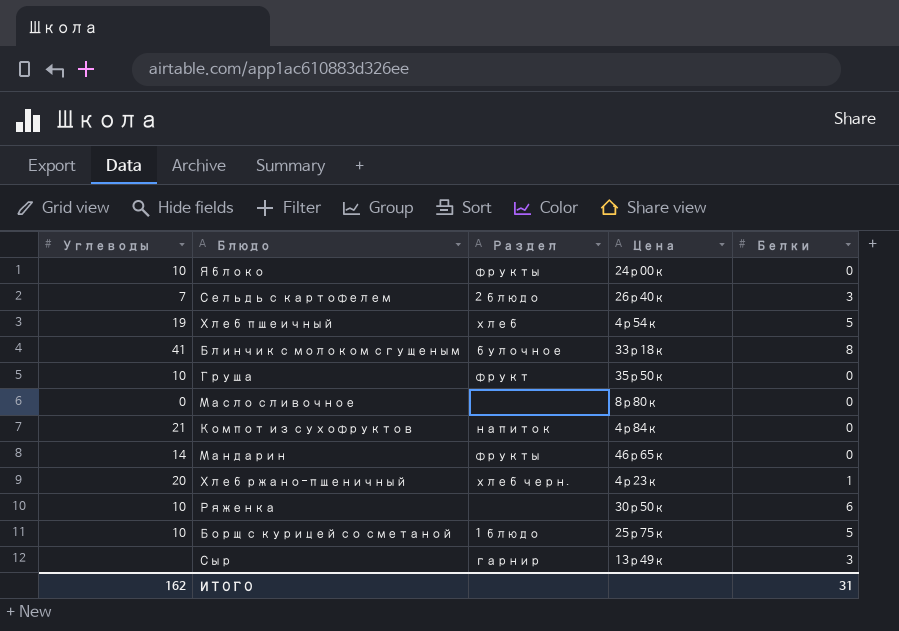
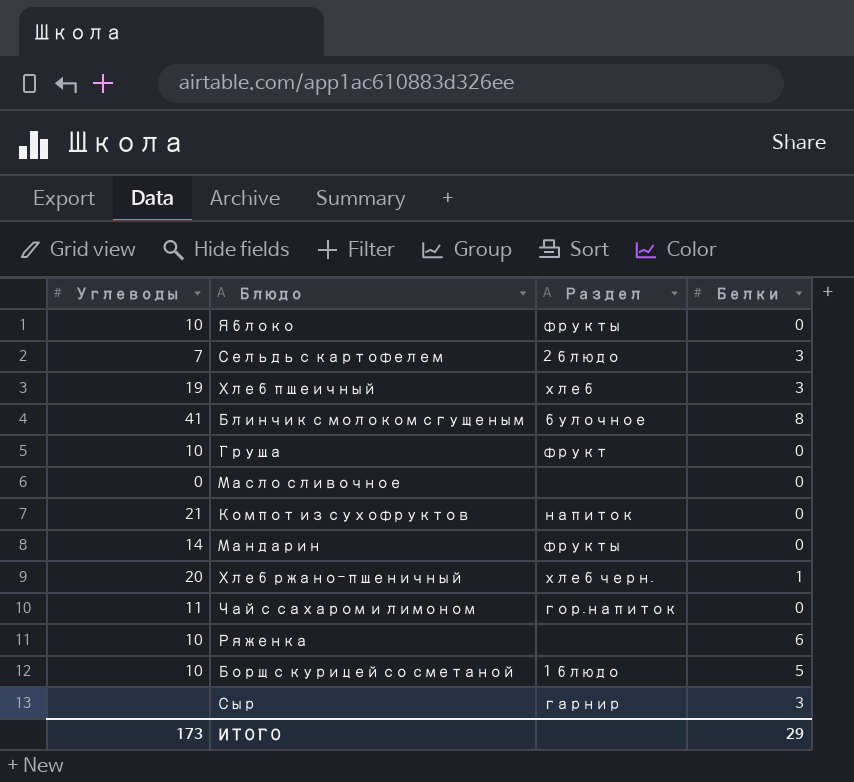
column Цена | position: 4 -> none
Хлеб пшеичный | Белки: 5 -> 3
row Чай с сахаром и лимоном: none -> 11 | гор.напиток | 0
ИТОГО | Углеводы: 162 -> 173
ИТОГО | Белки: 31 -> 29

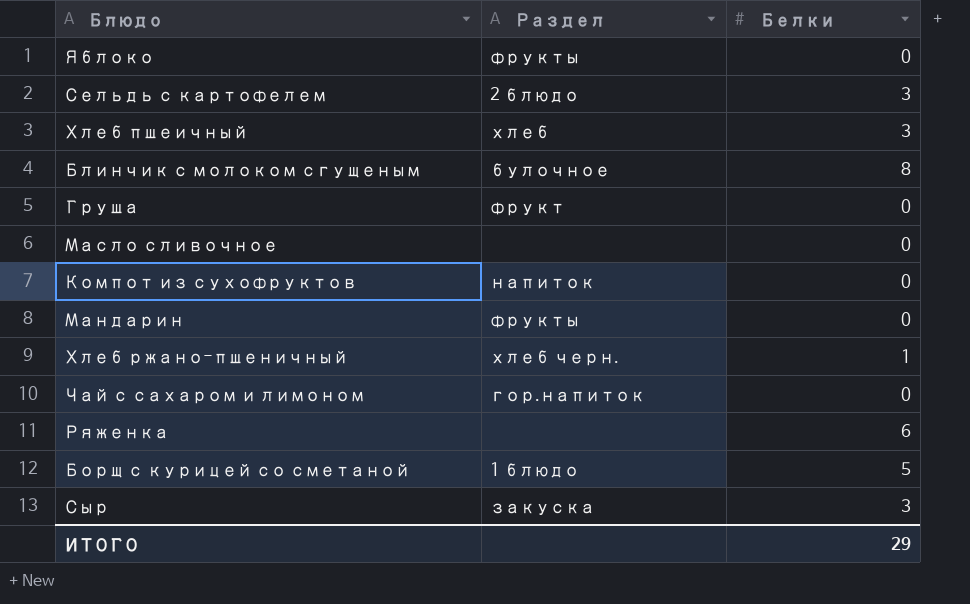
column Углеводы | position: 1 -> none
Сыр | Раздел: гарнир -> закуска

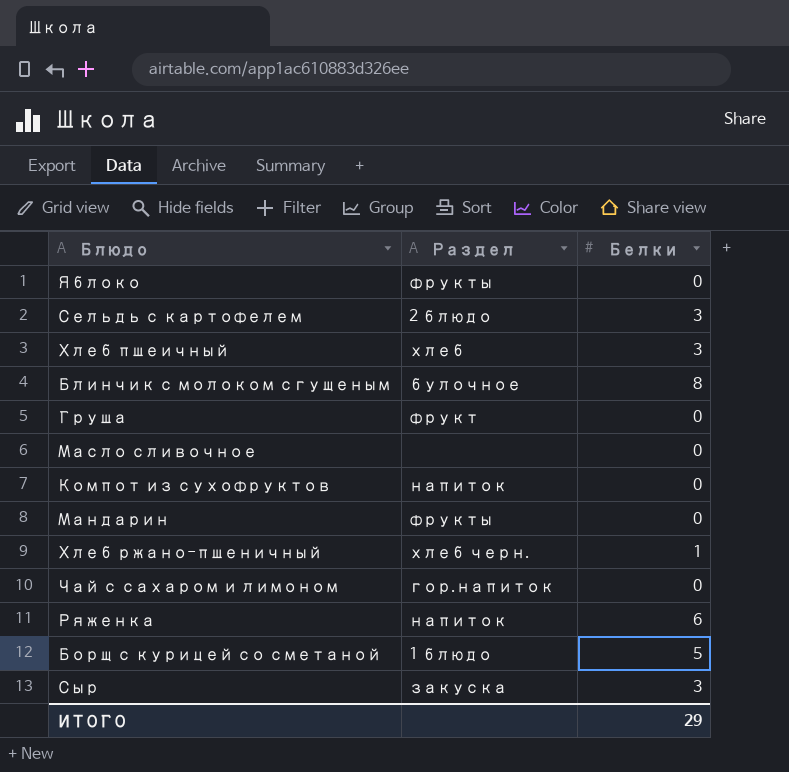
Ряженка | Раздел: none -> напиток

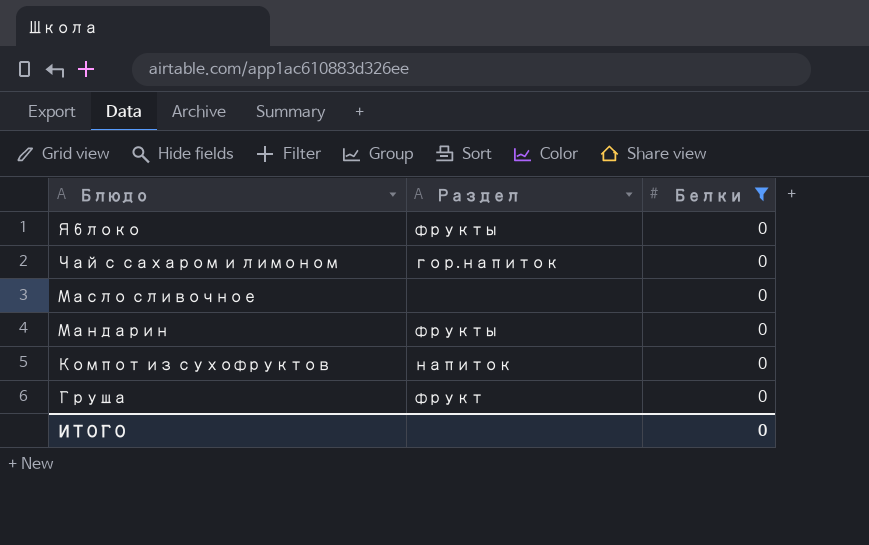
filter: none -> Белки = 0
row order: none -> Блюдо descending
ИТОГО | Белки: 29 -> 0

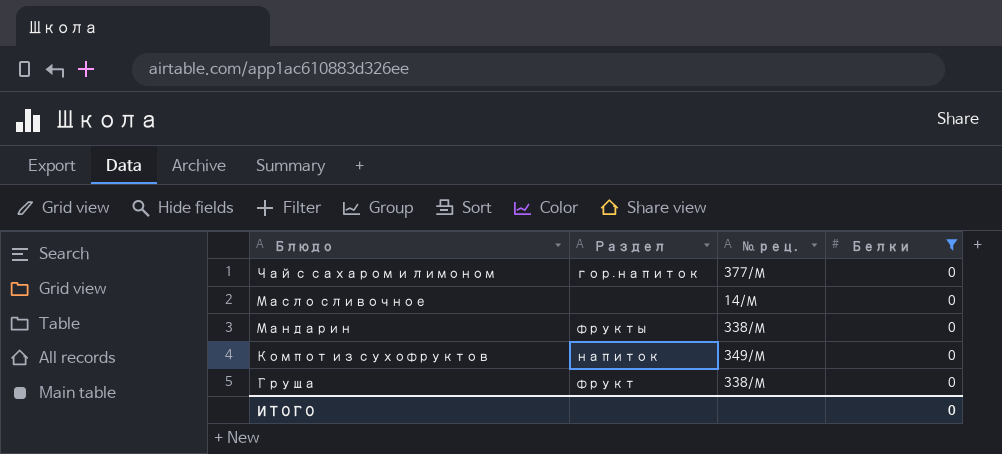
column № рец. | position: none -> 3
row Яблоко: фрукты | 0 -> none

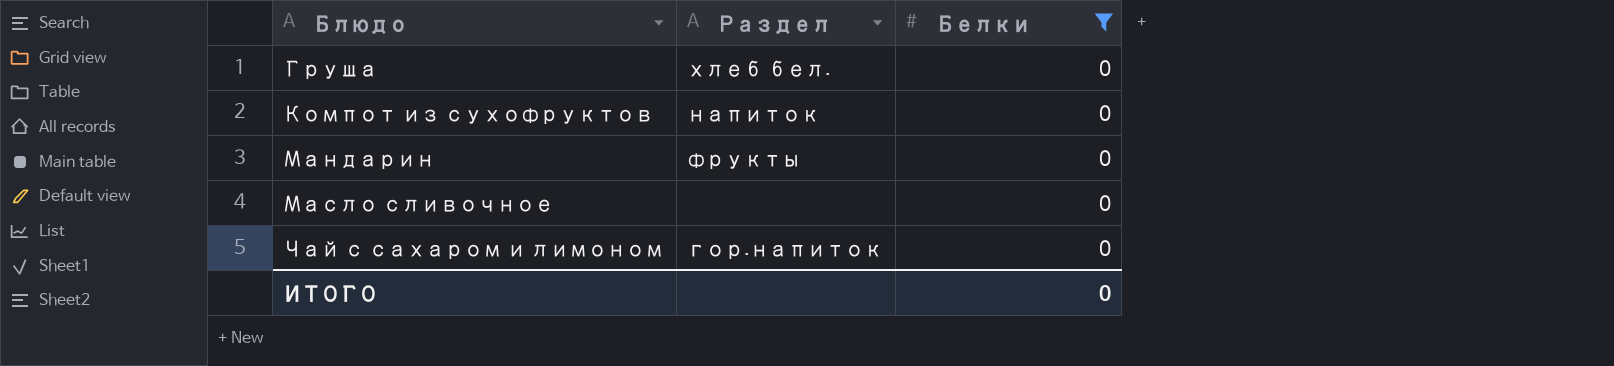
row order: Блюдо descending -> Блюдо ascending
column № рец. | position: 3 -> none
Груша | Раздел: фрукт -> хлеб бел.

